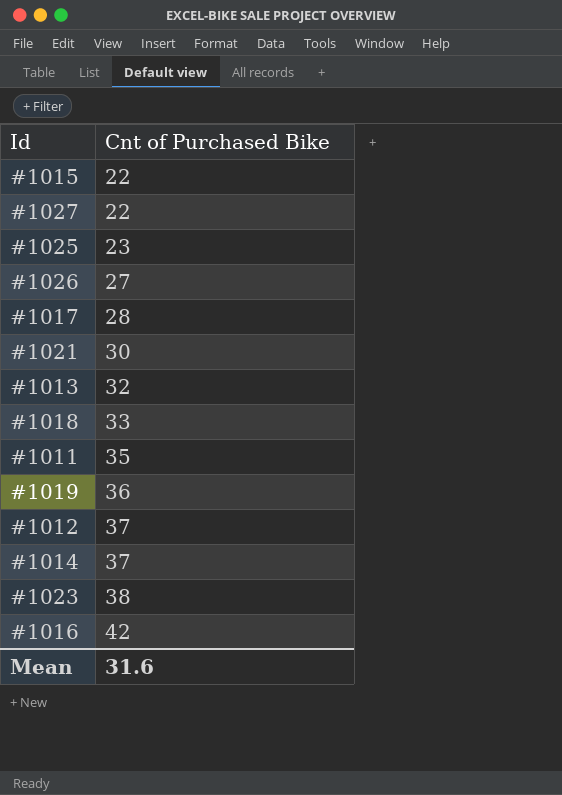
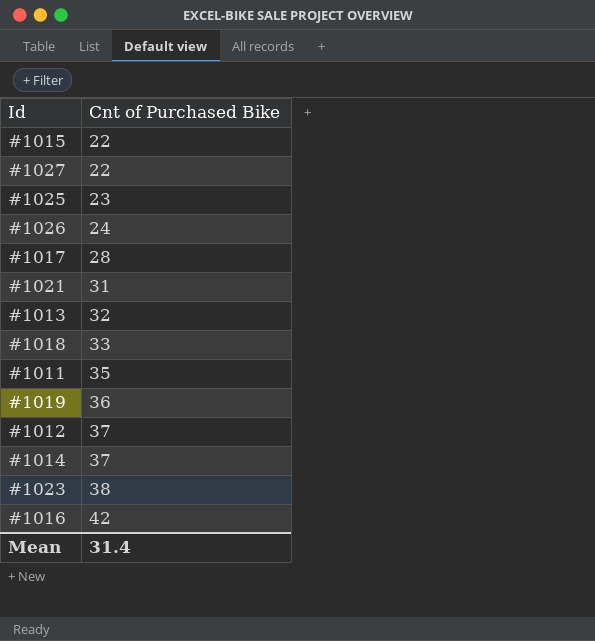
#1026 | Cnt of Purchased Bike: 27 -> 24
#1021 | Cnt of Purchased Bike: 30 -> 31
Mean | Cnt of Purchased Bike: 31.6 -> 31.4

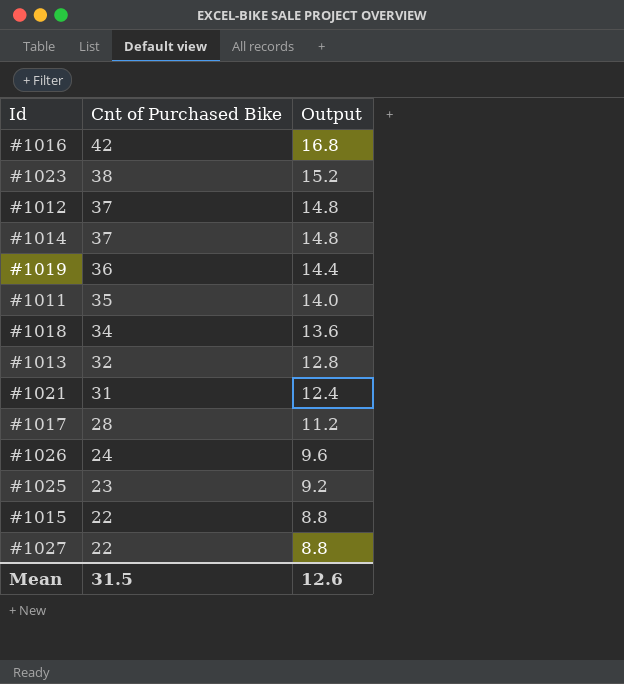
row order: Cnt of Purchased Bike ascending -> Cnt of Purchased Bike descending
column Output | formula: none -> [Cnt of Purchased Bike] * 0.4
#1018 | Cnt of Purchased Bike: 33 -> 34
Mean | Cnt of Purchased Bike: 31.4 -> 31.5

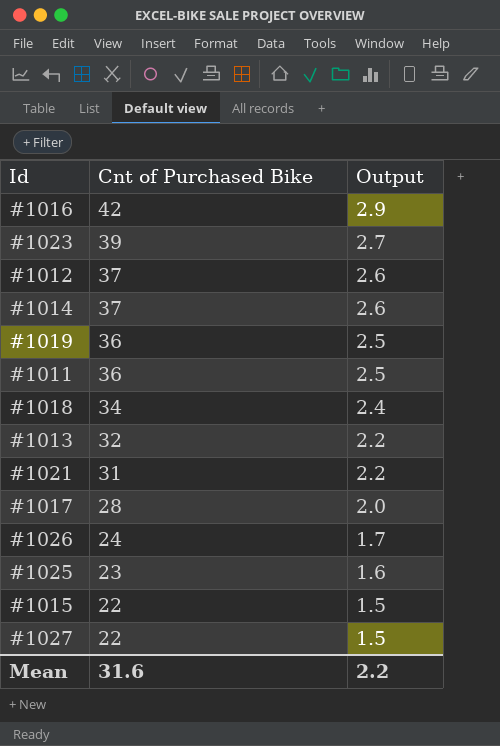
column Output | formula: [Cnt of Purchased Bike] * 0.4 -> [Cnt of Purchased Bike] * 0.07
#1023 | Cnt of Purchased Bike: 38 -> 39
#1011 | Cnt of Purchased Bike: 35 -> 36
Mean | Cnt of Purchased Bike: 31.5 -> 31.6
Mean | Output: 12.6 -> 2.2

